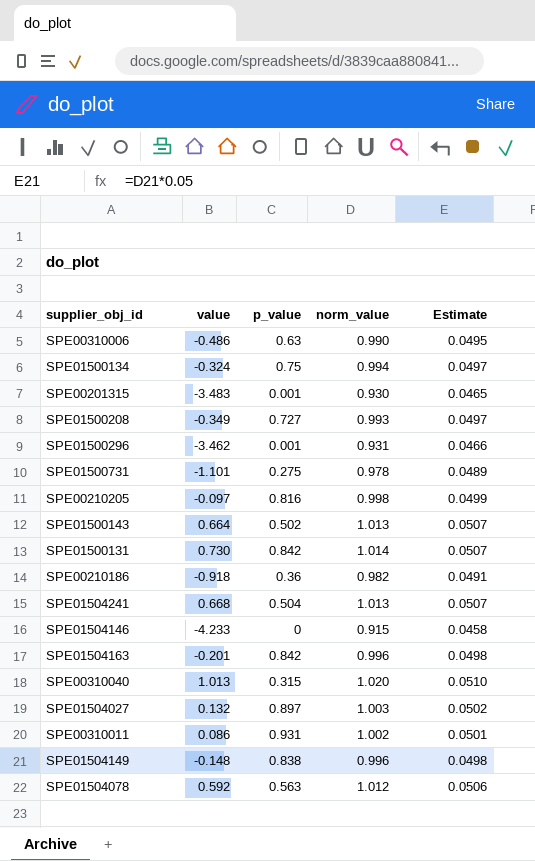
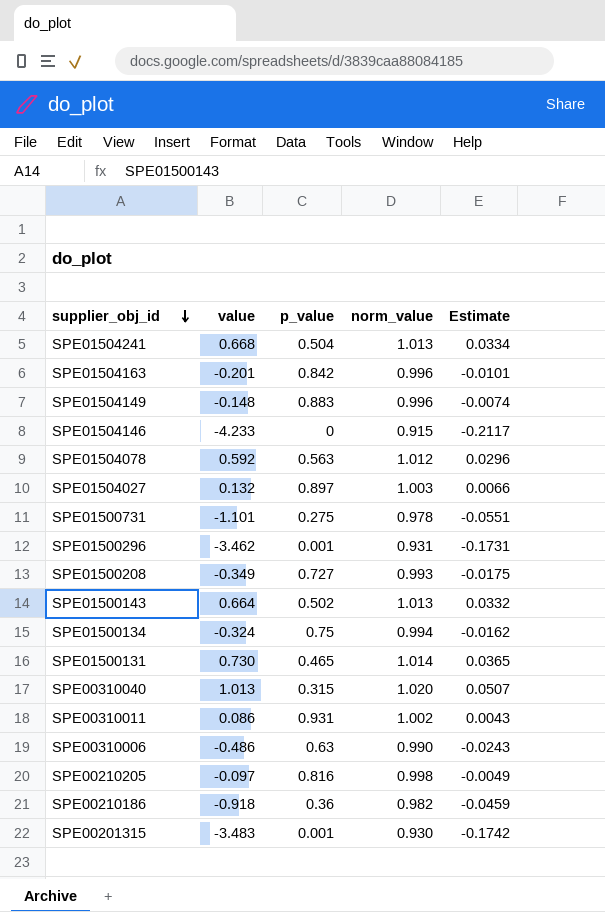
row order: none -> supplier_obj_id descending
column Estimate | formula: [norm_value] * 0.05 -> [value] * 0.05
SPE01504149 | p_value: 0.838 -> 0.883
SPE01500131 | p_value: 0.842 -> 0.465

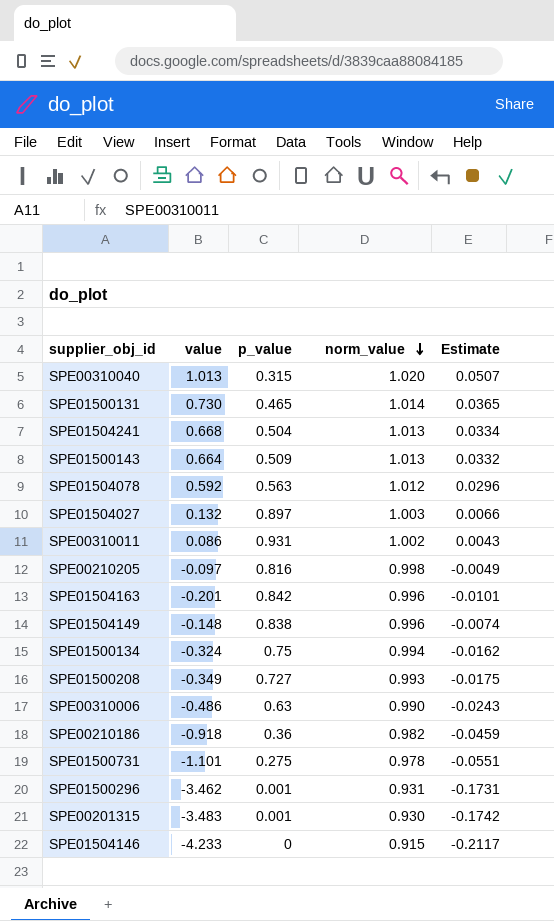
row order: supplier_obj_id descending -> norm_value descending
SPE01500143 | p_value: 0.502 -> 0.509
SPE01504149 | p_value: 0.883 -> 0.838

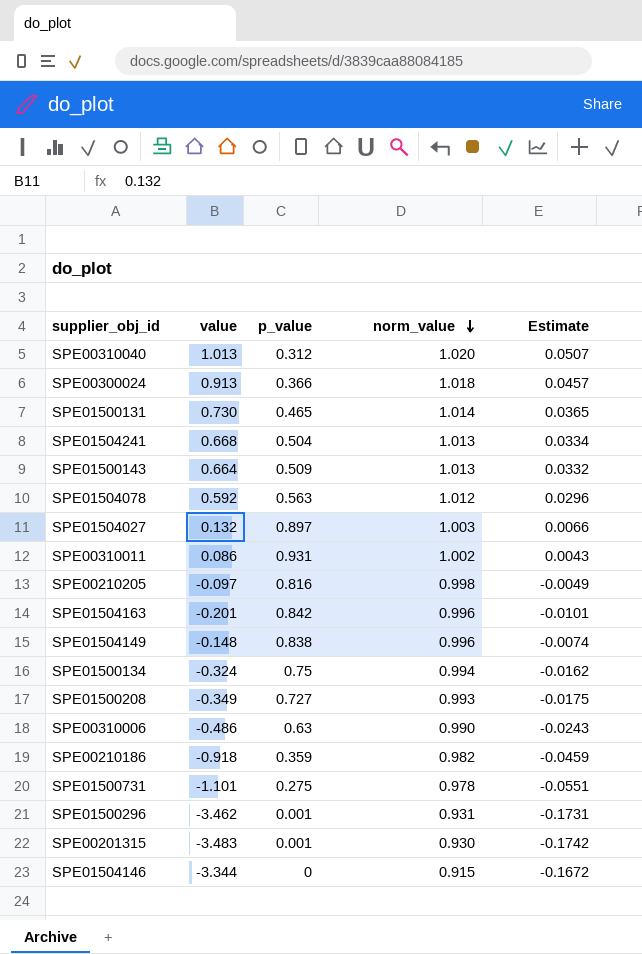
SPE00310040 | p_value: 0.315 -> 0.312
row SPE00300024: none -> 0.913 | 0.366 | 1.018 | 0.0457
SPE00210186 | p_value: 0.36 -> 0.359
SPE01504146 | value: -4.233 -> -3.344
SPE01504146 | Estimate: -0.2117 -> -0.1672

